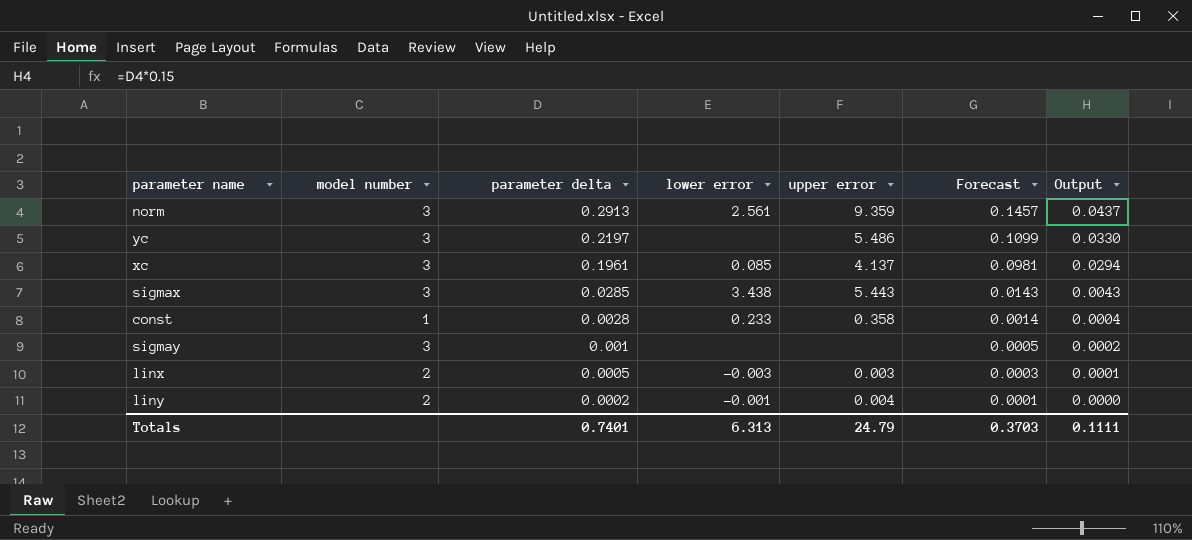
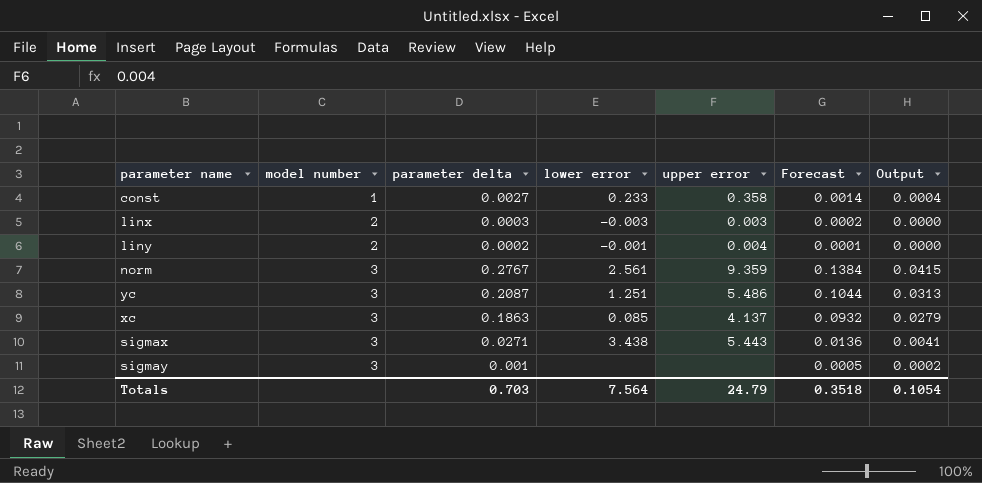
row order: parameter delta descending -> model number ascending
const | parameter delta: 0.0028 -> 0.0027
linx | parameter delta: 0.0005 -> 0.0003
linx | Forecast: 0.0003 -> 0.0002
linx | Output: 0.0001 -> 0.0000
norm | parameter delta: 0.2913 -> 0.2767
norm | Forecast: 0.1457 -> 0.1384
norm | Output: 0.0437 -> 0.0415
yc | parameter delta: 0.2197 -> 0.2087
yc | lower error: none -> 1.251
yc | Forecast: 0.1099 -> 0.1044
yc | Output: 0.0330 -> 0.0313
xc | parameter delta: 0.1961 -> 0.1863
xc | Forecast: 0.0981 -> 0.0932
xc | Output: 0.0294 -> 0.0279
sigmax | parameter delta: 0.0285 -> 0.0271
sigmax | Forecast: 0.0143 -> 0.0136
sigmax | Output: 0.0043 -> 0.0041
Totals | parameter delta: 0.7401 -> 0.703
Totals | lower error: 6.313 -> 7.564
Totals | Forecast: 0.3703 -> 0.3518
Totals | Output: 0.1111 -> 0.1054

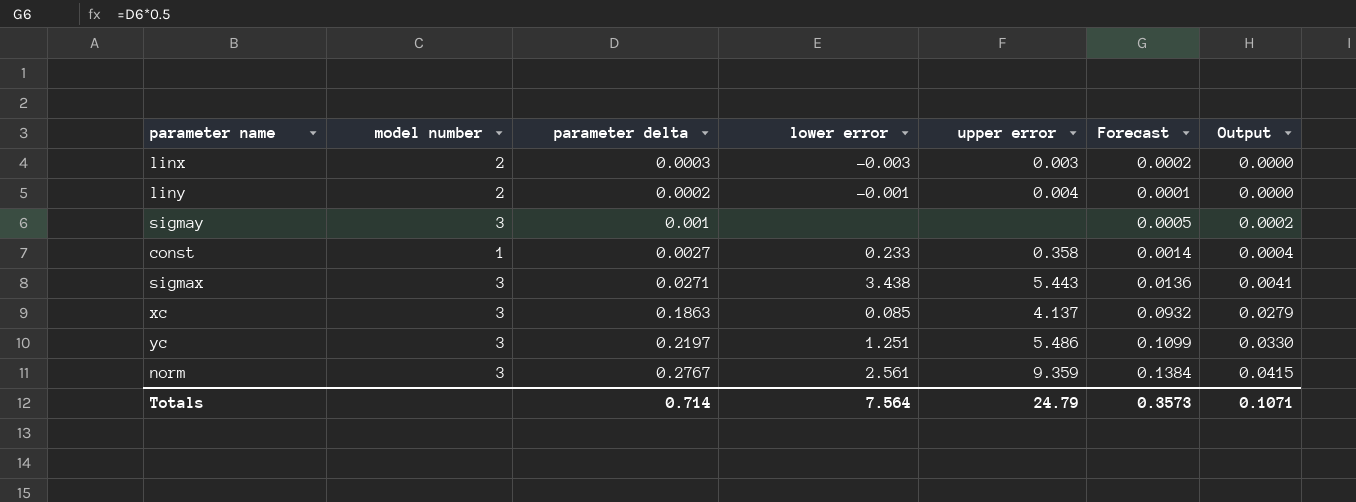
row order: model number ascending -> Output ascending
yc | parameter delta: 0.2087 -> 0.2197
yc | Forecast: 0.1044 -> 0.1099
yc | Output: 0.0313 -> 0.0330
Totals | parameter delta: 0.703 -> 0.714
Totals | Forecast: 0.3518 -> 0.3573
Totals | Output: 0.1054 -> 0.1071

